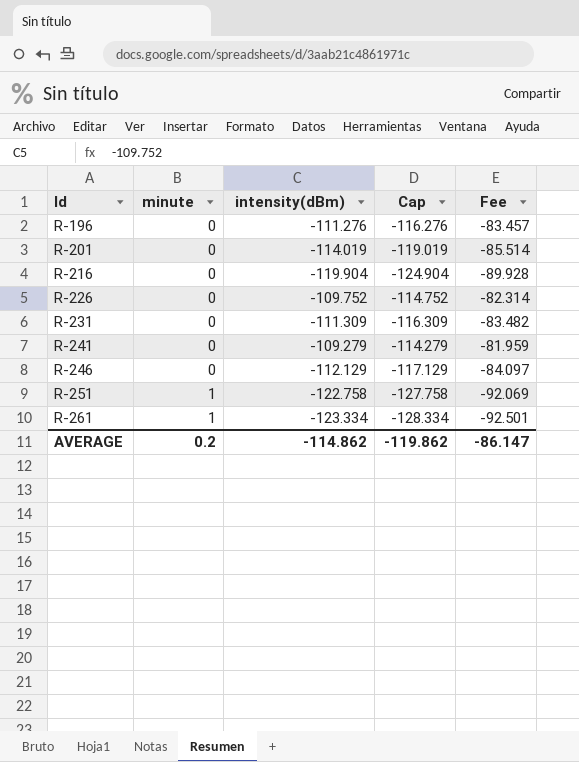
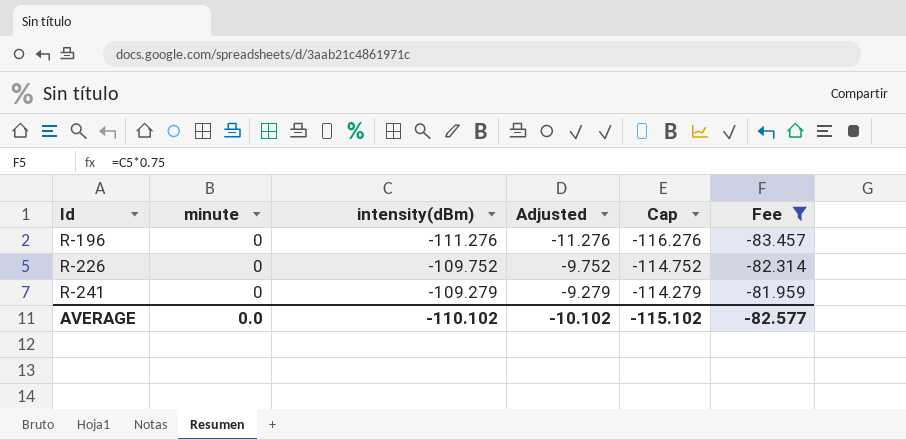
filter: none -> Fee >= -83.457
column Adjusted | formula: none -> [intensity(dBm)] + 100
AVERAGE | minute: 0.2 -> 0.0
AVERAGE | intensity(dBm): -114.862 -> -110.102
AVERAGE | Cap: -119.862 -> -115.102
AVERAGE | Fee: -86.147 -> -82.577

